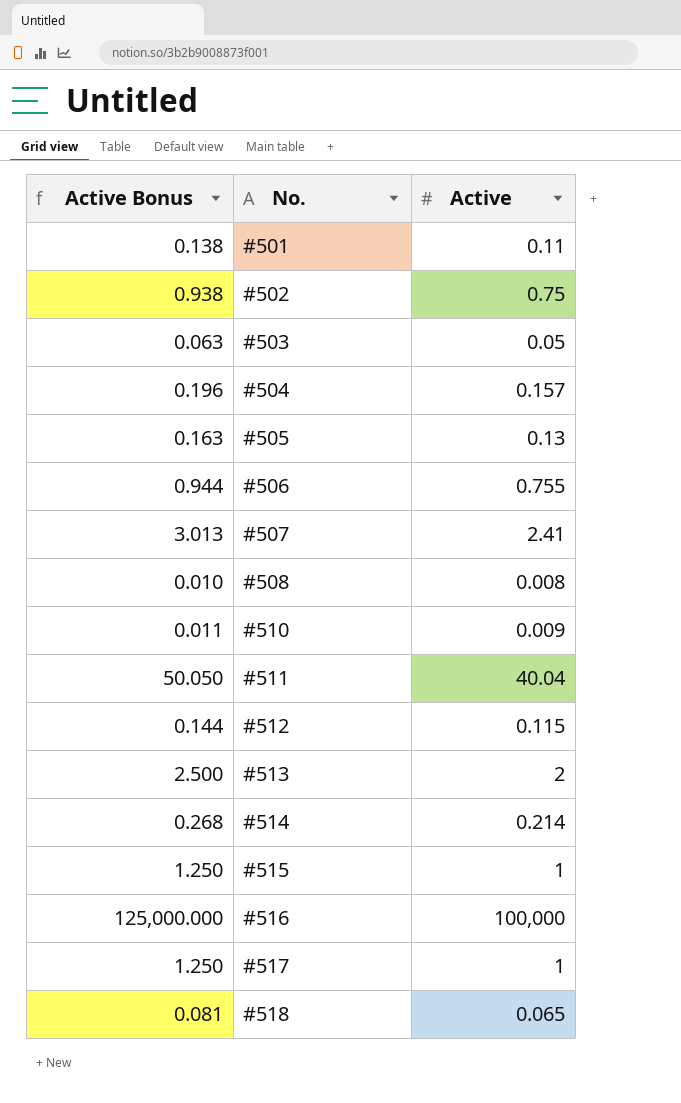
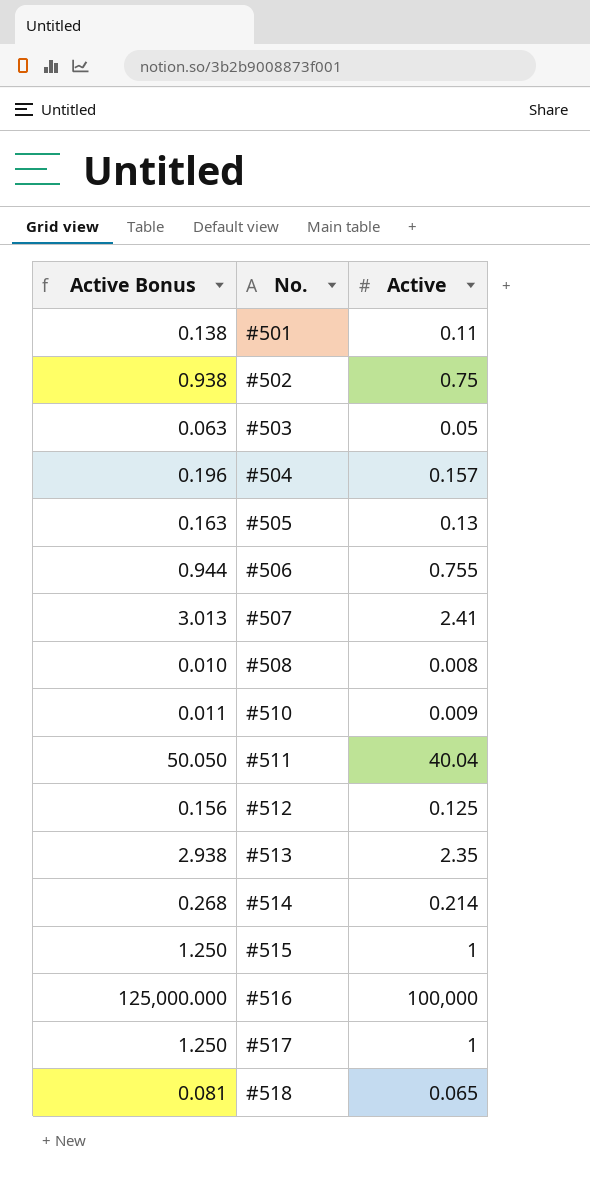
#512 | Active Bonus: 0.144 -> 0.156
#512 | Active: 0.115 -> 0.125
#513 | Active Bonus: 2.500 -> 2.938
#513 | Active: 2 -> 2.35

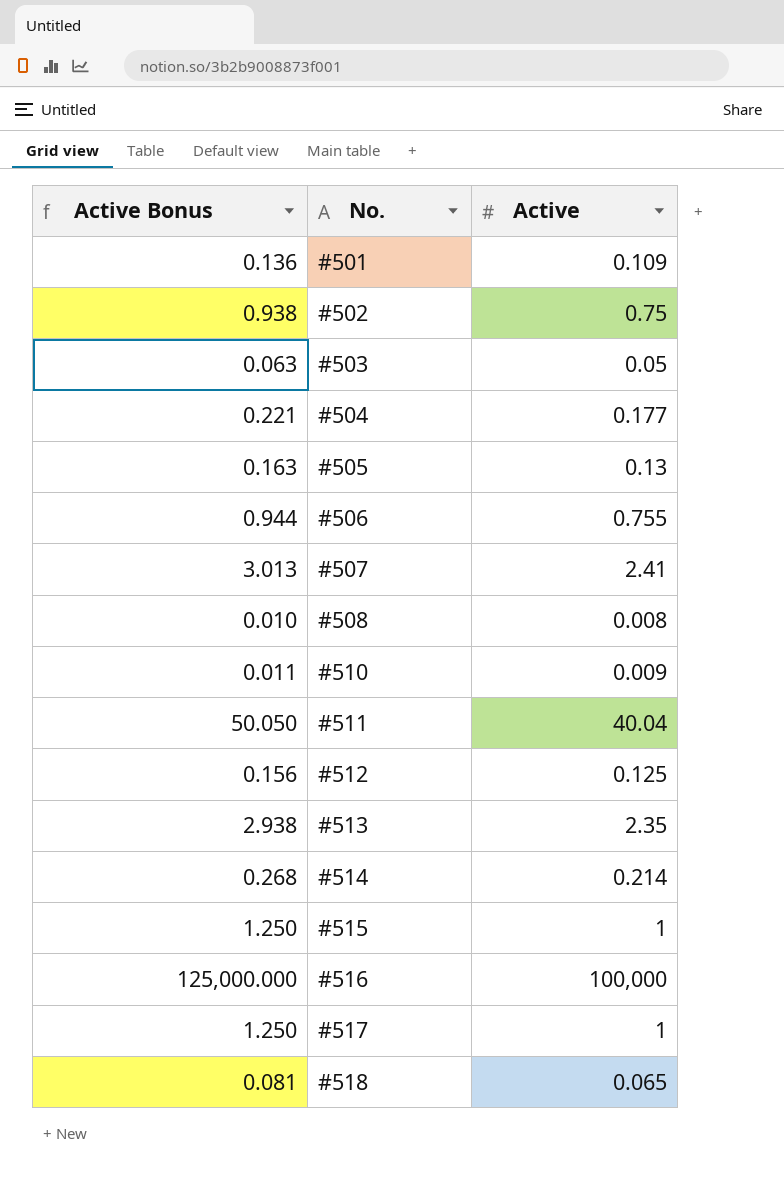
#501 | Active Bonus: 0.138 -> 0.136
#501 | Active: 0.11 -> 0.109
#504 | Active Bonus: 0.196 -> 0.221
#504 | Active: 0.157 -> 0.177

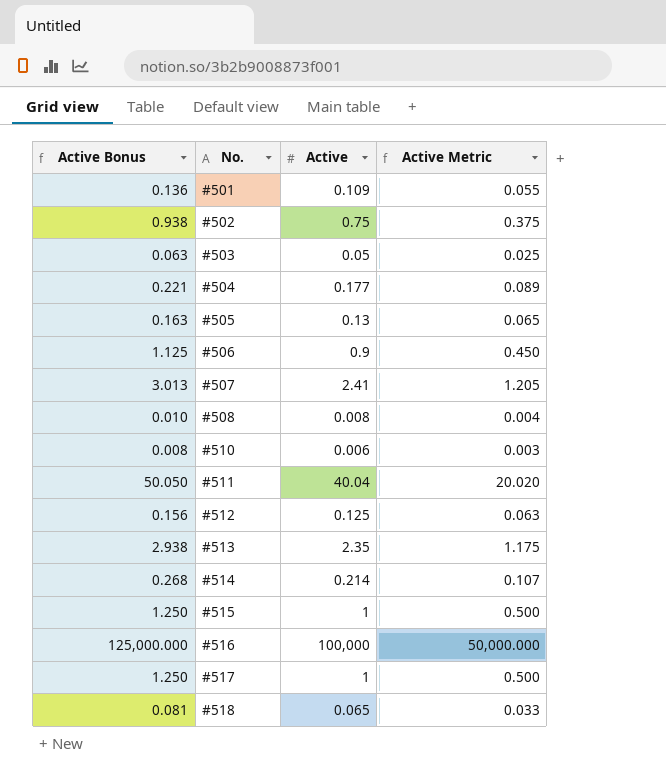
column Active Metric | formula: none -> [Active] * 0.5
#506 | Active Bonus: 0.944 -> 1.125
#506 | Active: 0.755 -> 0.9
#510 | Active Bonus: 0.011 -> 0.008
#510 | Active: 0.009 -> 0.006

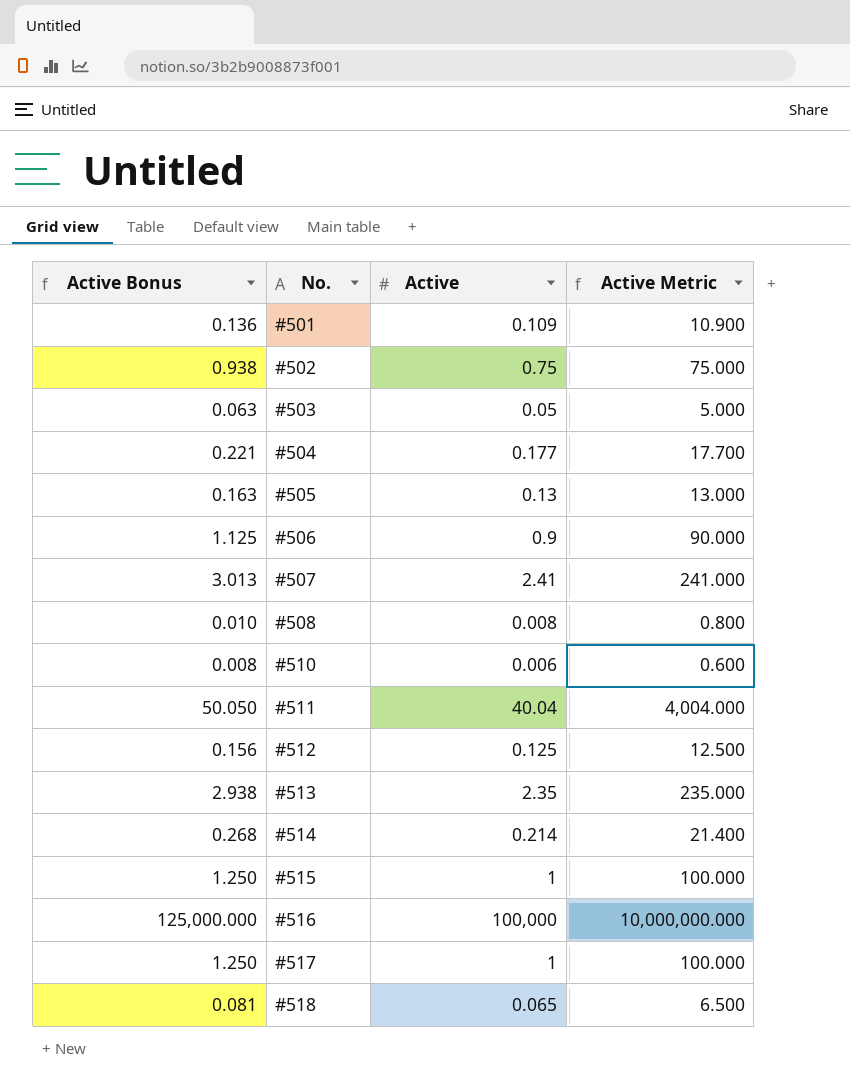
column Active Metric | formula: [Active] * 0.5 -> [Active] * 100

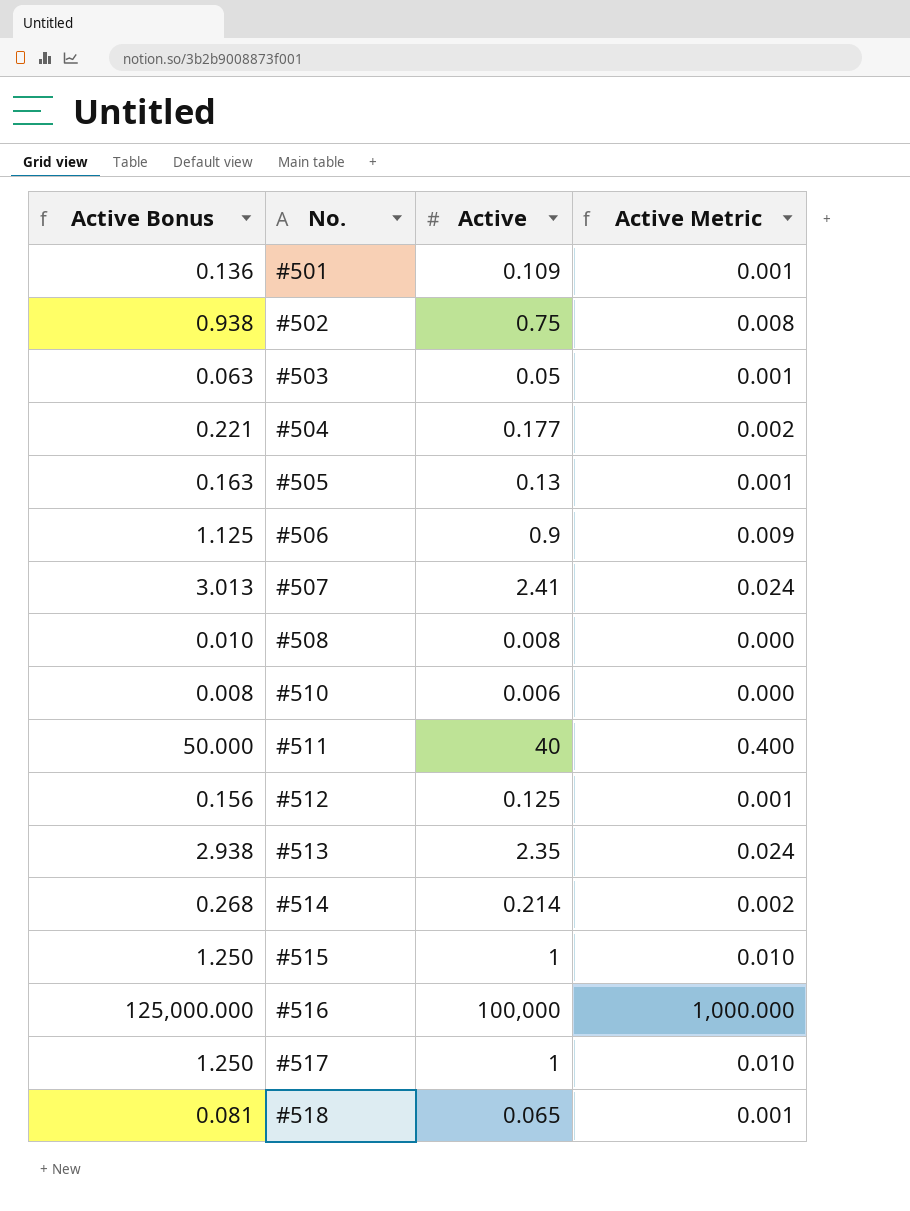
column Active Metric | formula: [Active] * 100 -> [Active] * 0.01
#511 | Active Bonus: 50.050 -> 50.000
#511 | Active: 40.04 -> 40

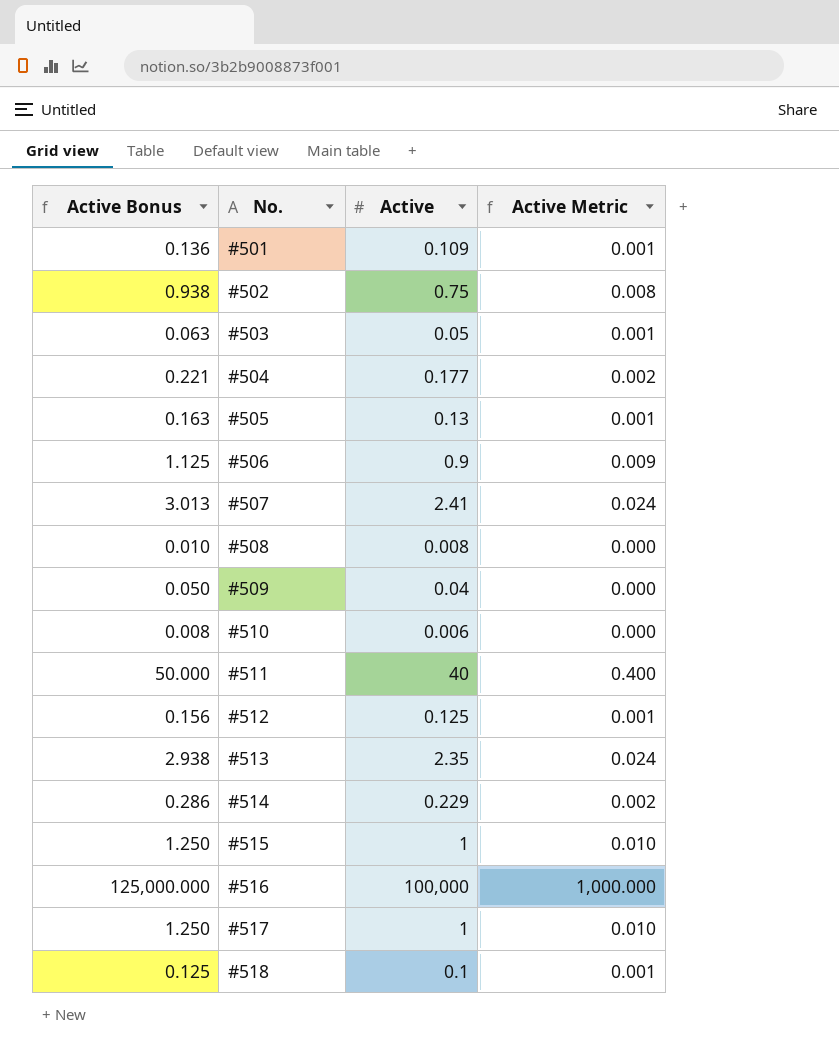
row #509: none -> 0.050 | 0.04 | 0.000
#514 | Active Bonus: 0.268 -> 0.286
#514 | Active: 0.214 -> 0.229
#518 | Active Bonus: 0.081 -> 0.125
#518 | Active: 0.065 -> 0.1

